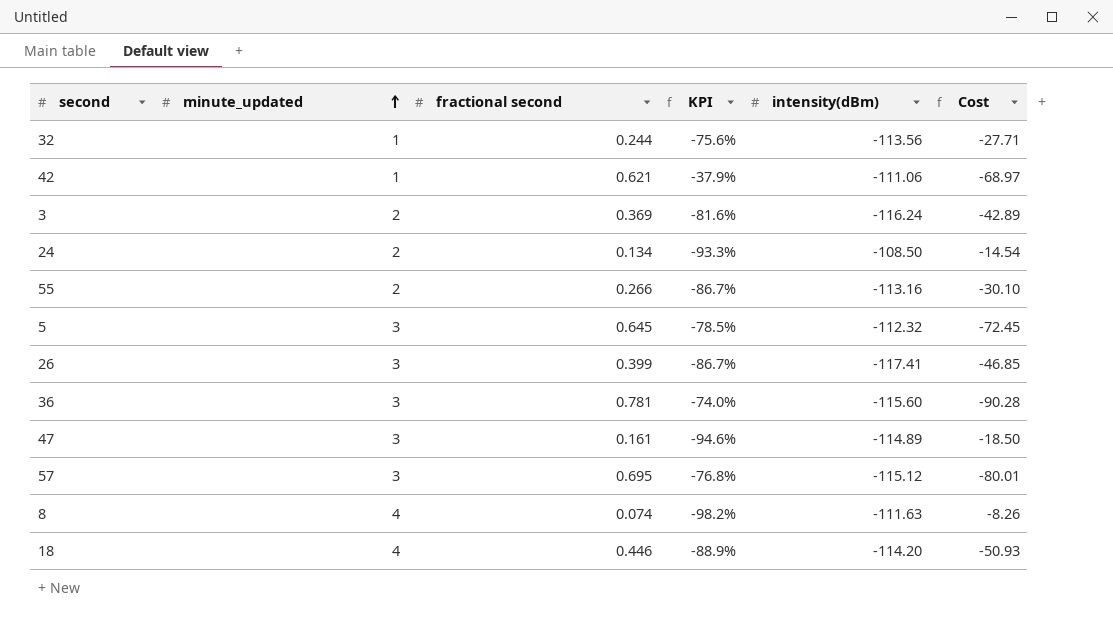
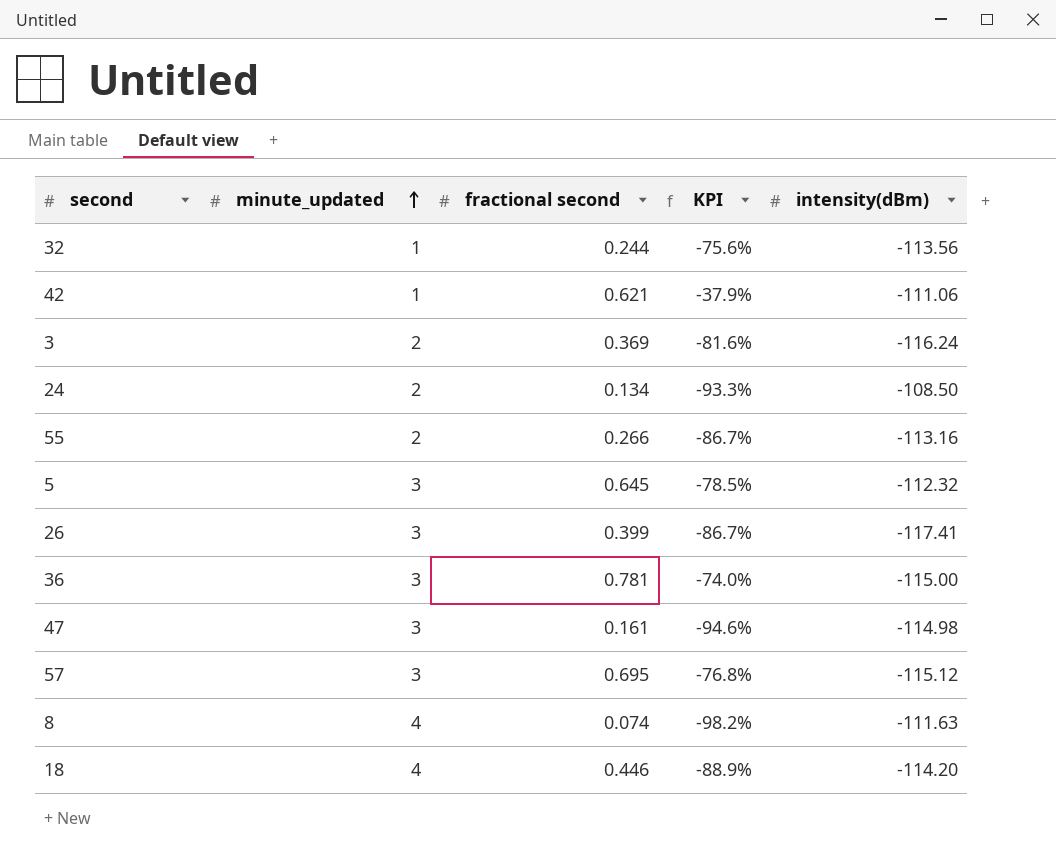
column Cost | formula: [fractional second] * [intensity(dBm)] -> none
36 | intensity(dBm): -115.60 -> -115.00
47 | intensity(dBm): -114.89 -> -114.98

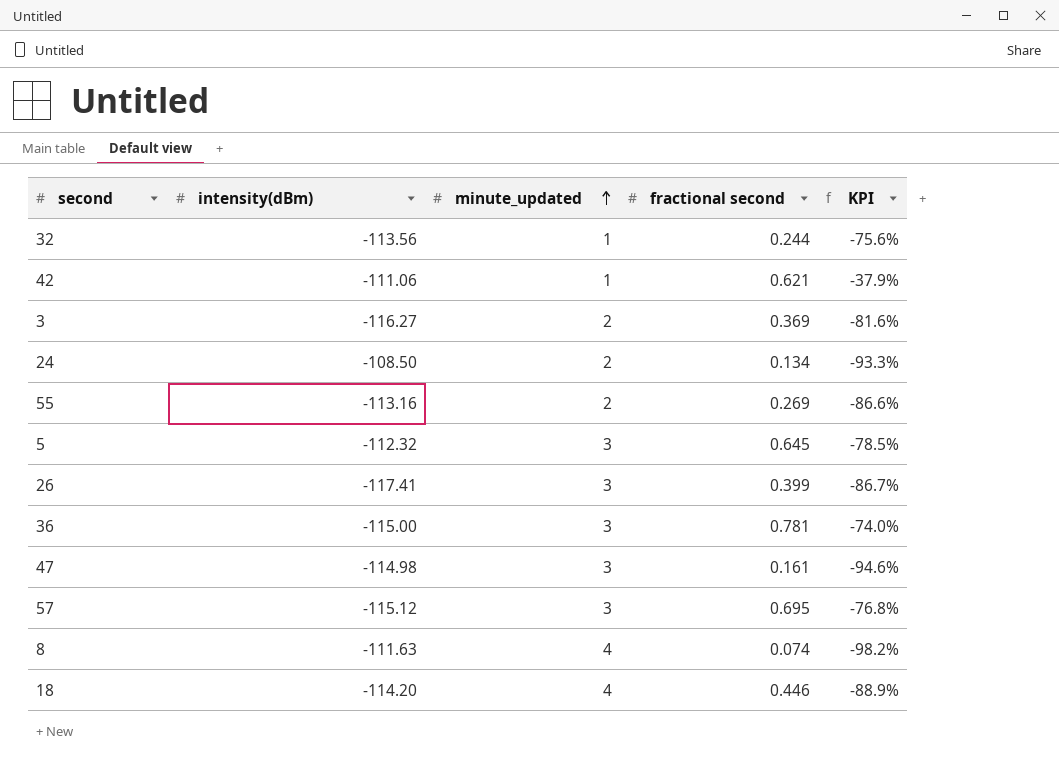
column intensity(dBm) | position: 5 -> 2
3 | intensity(dBm): -116.24 -> -116.27
55 | fractional second: 0.266 -> 0.269
55 | KPI: -86.7% -> -86.6%

